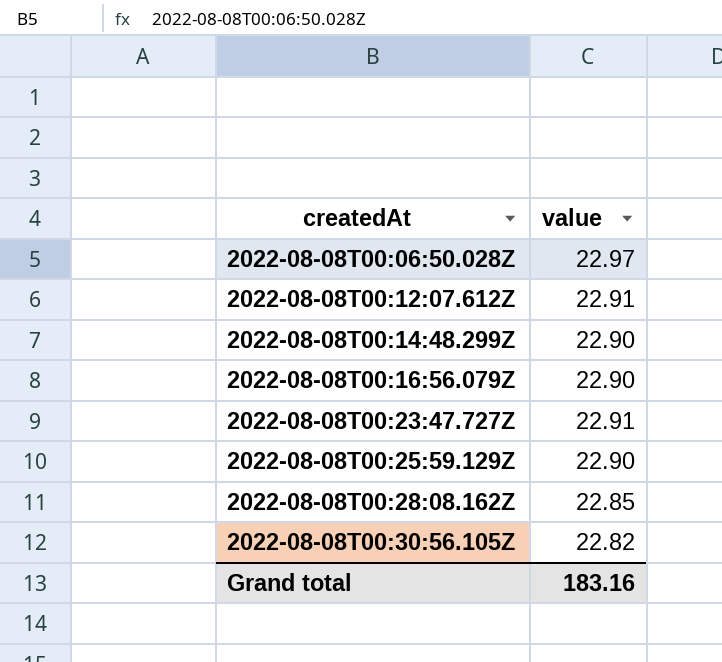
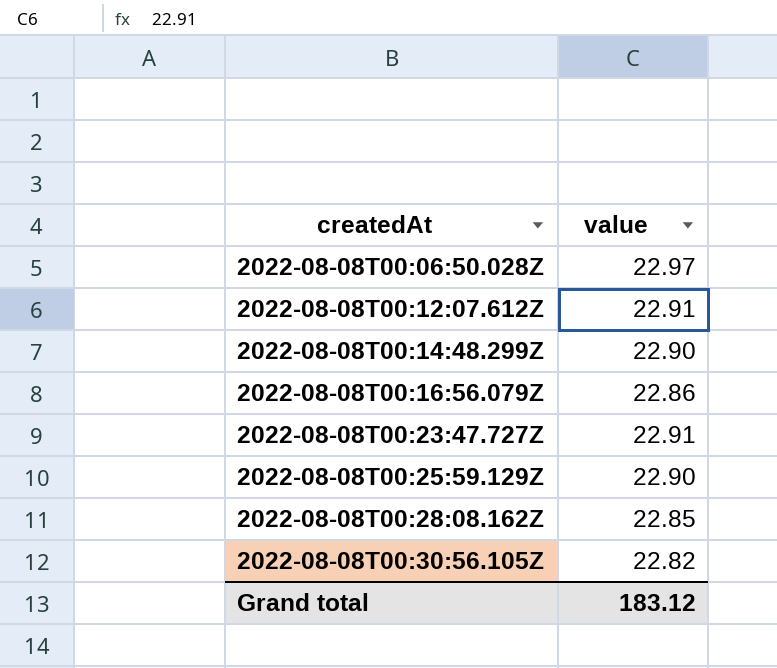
2022-08-08T00:16:56.079Z | value: 22.90 -> 22.86
Grand total | value: 183.16 -> 183.12

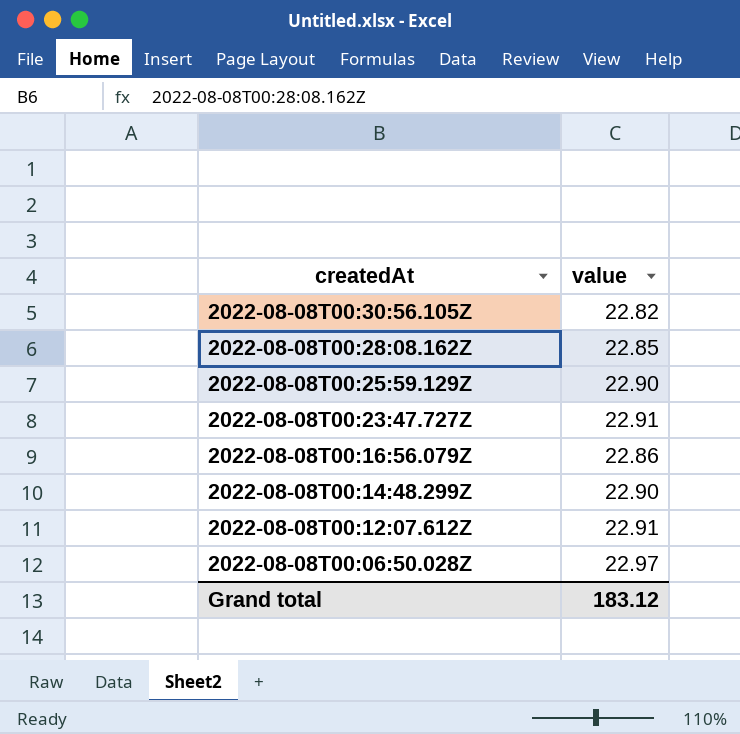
row order: createdAt ascending -> createdAt descending

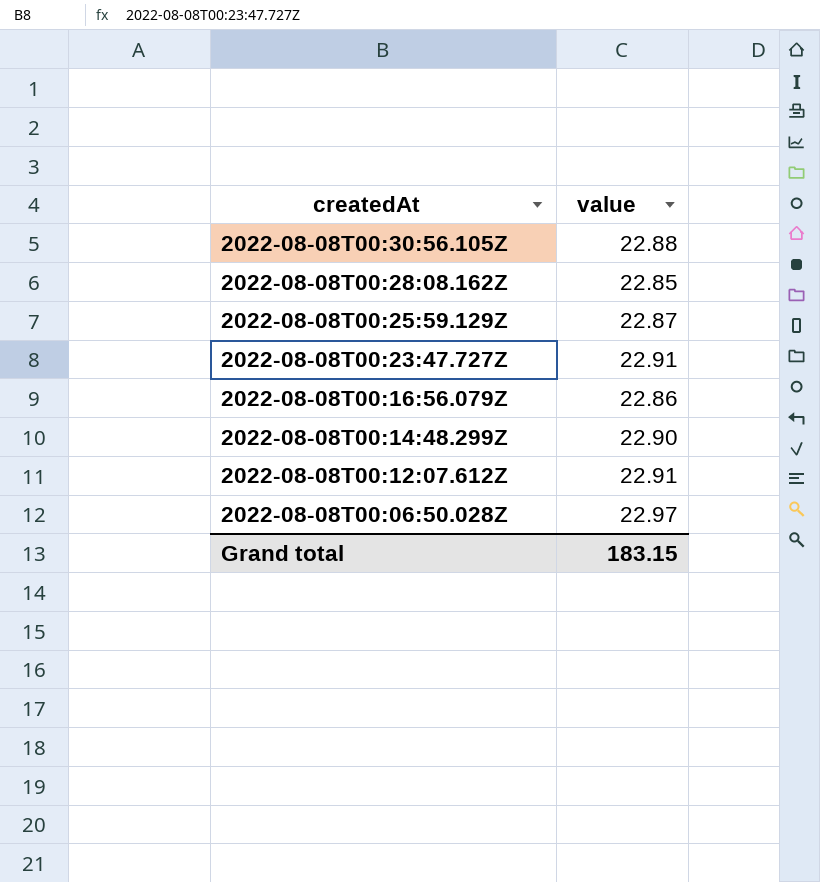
2022-08-08T00:30:56.105Z | value: 22.82 -> 22.88
2022-08-08T00:25:59.129Z | value: 22.90 -> 22.87
Grand total | value: 183.12 -> 183.15

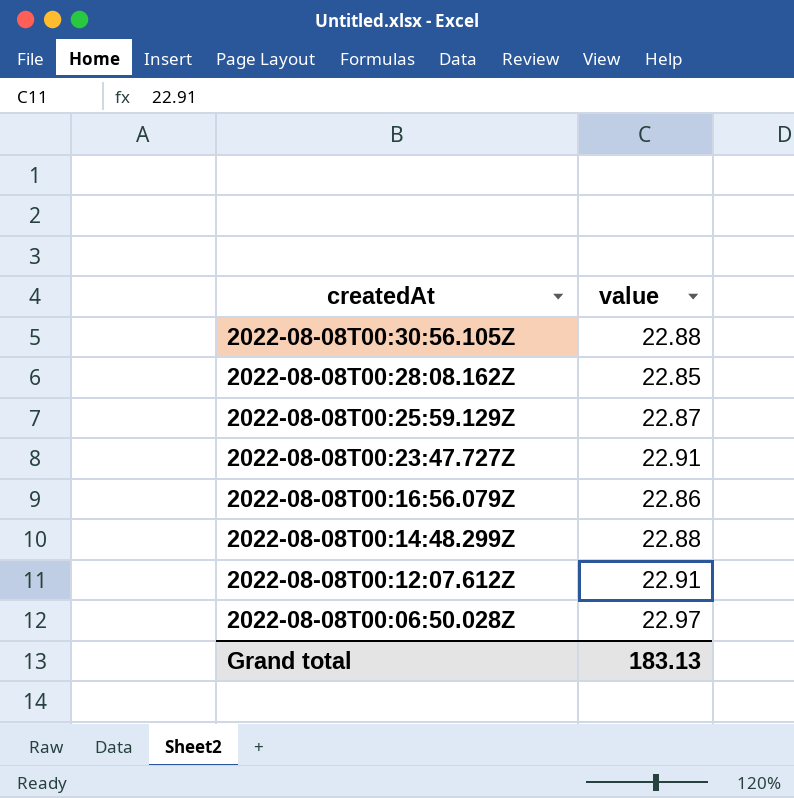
2022-08-08T00:14:48.299Z | value: 22.90 -> 22.88
Grand total | value: 183.15 -> 183.13

